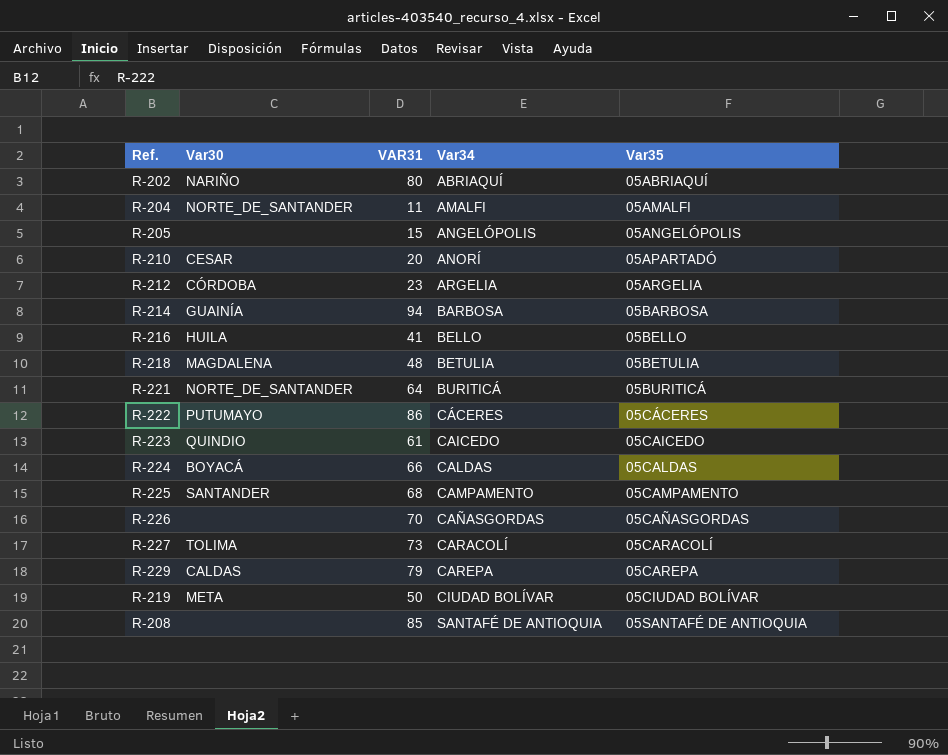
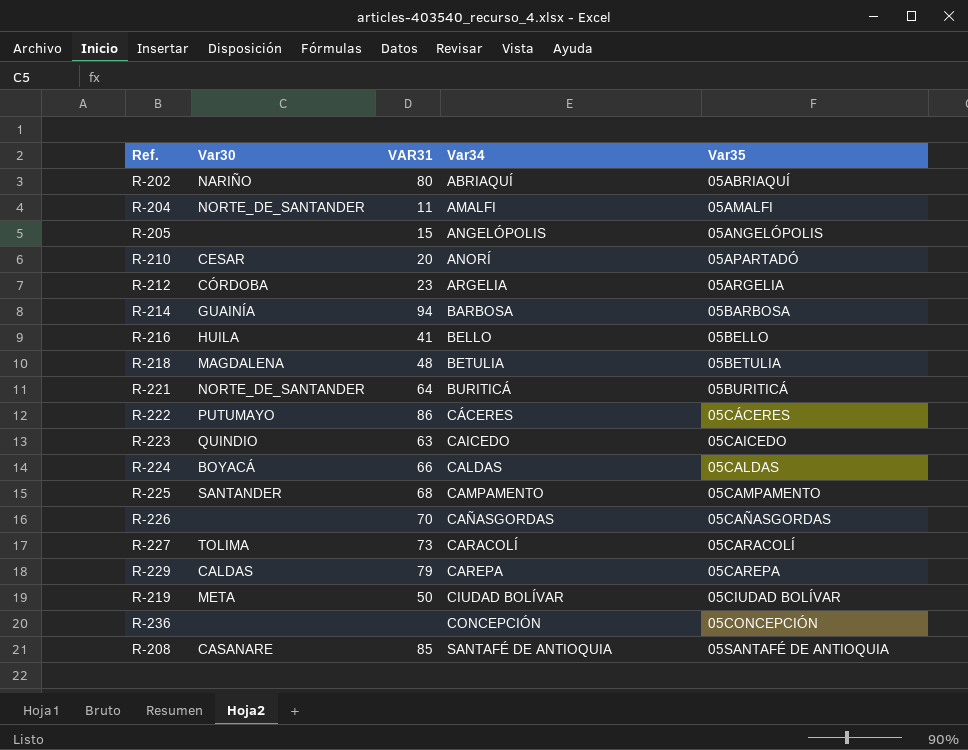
R-223 | VAR31: 61 -> 63
row R-236: none -> none | none | CONCEPCIÓN | 05CONCEPCIÓN
R-208 | Var30: none -> CASANARE

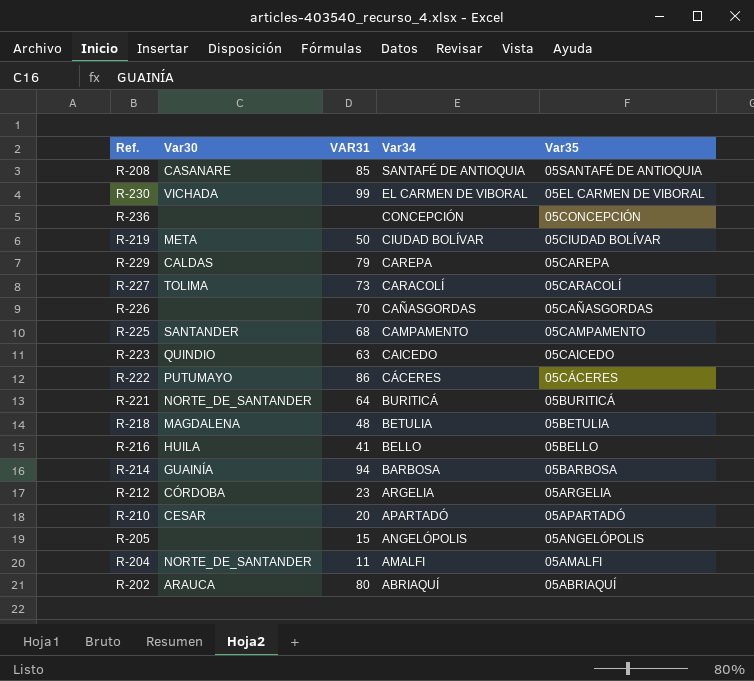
row order: Var34 ascending -> Var34 descending
row R-224: BOYACÁ | 66 | CALDAS | 05CALDAS -> none
row R-230: none -> VICHADA | 99 | EL CARMEN DE VIBORAL | 05EL CARMEN DE VIBORAL
R-210 | Var34: ANORÍ -> APARTADÓ
R-202 | Var30: NARIÑO -> ARAUCA

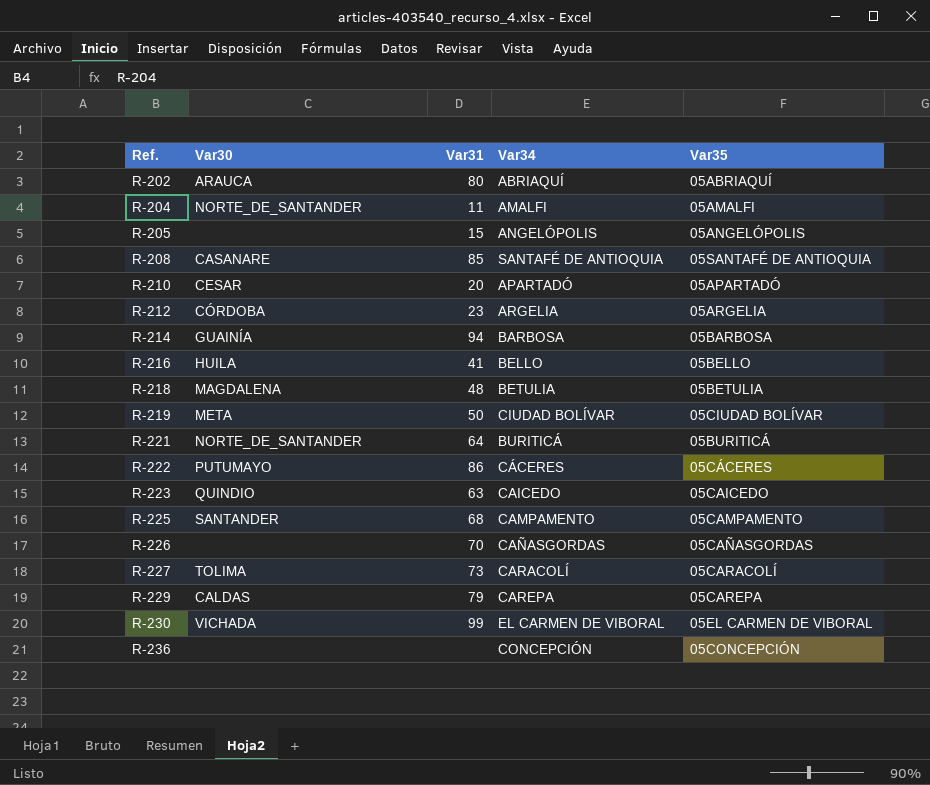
row order: Var34 descending -> Ref. ascending
column name: VAR31 -> Var31

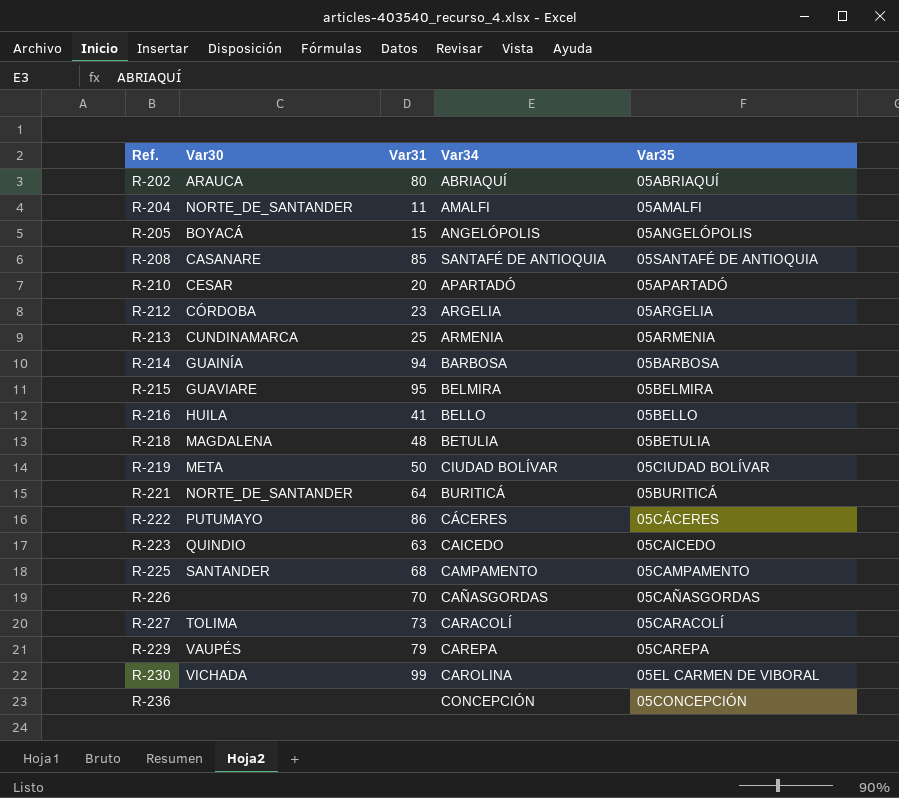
R-205 | Var30: none -> BOYACÁ
row R-213: none -> CUNDINAMARCA | 25 | ARMENIA | 05ARMENIA
row R-215: none -> GUAVIARE | 95 | BELMIRA | 05BELMIRA
R-229 | Var30: CALDAS -> VAUPÉS
R-230 | Var34: EL CARMEN DE VIBORAL -> CAROLINA

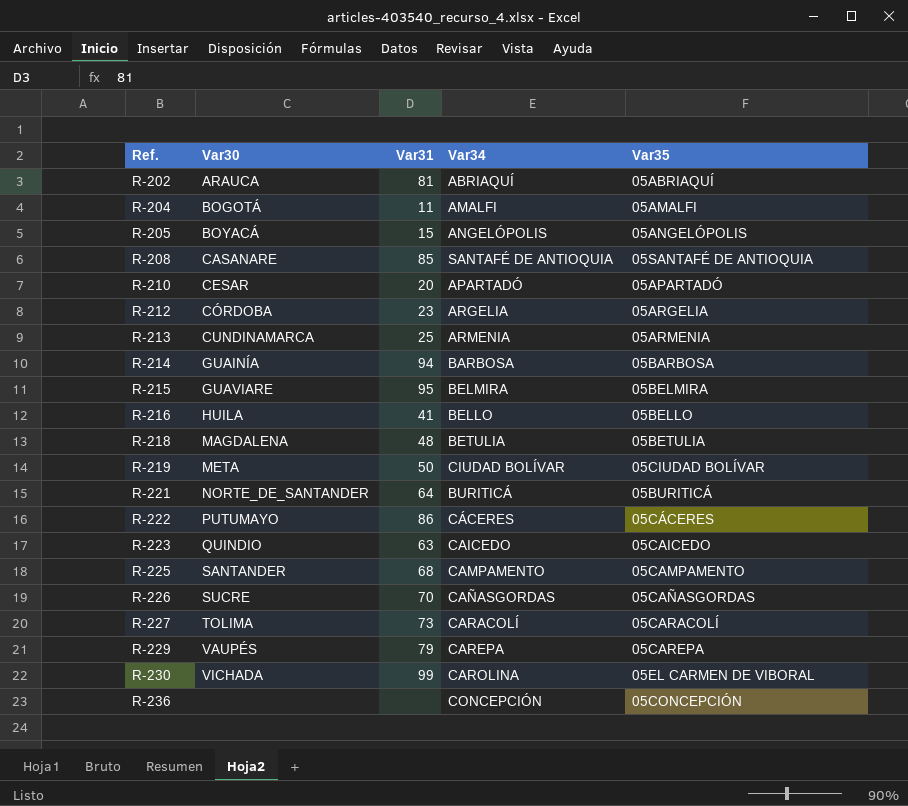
R-202 | Var31: 80 -> 81
R-204 | Var30: NORTE_DE_SANTANDER -> BOGOTÁ
R-226 | Var30: none -> SUCRE

